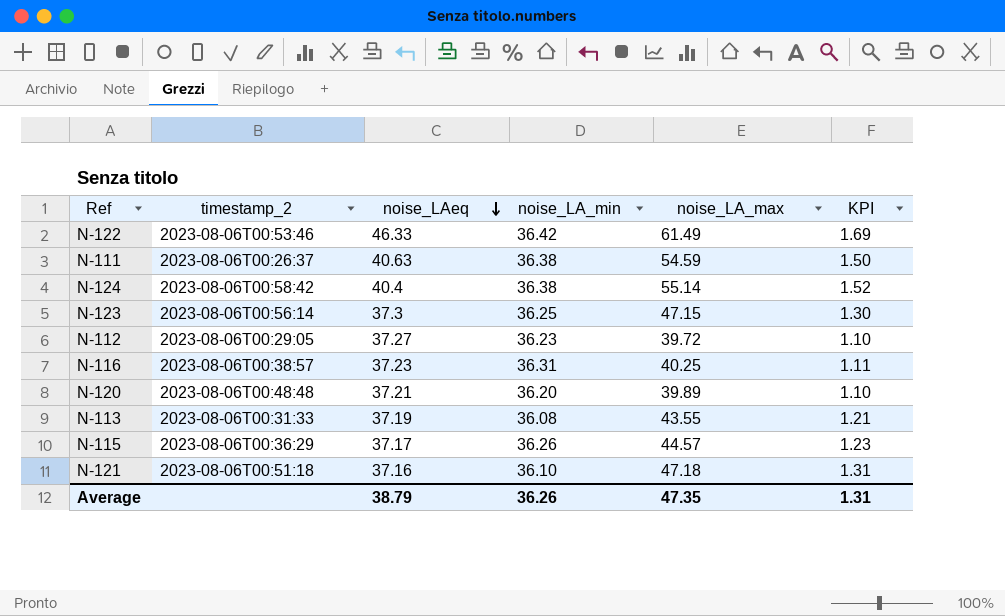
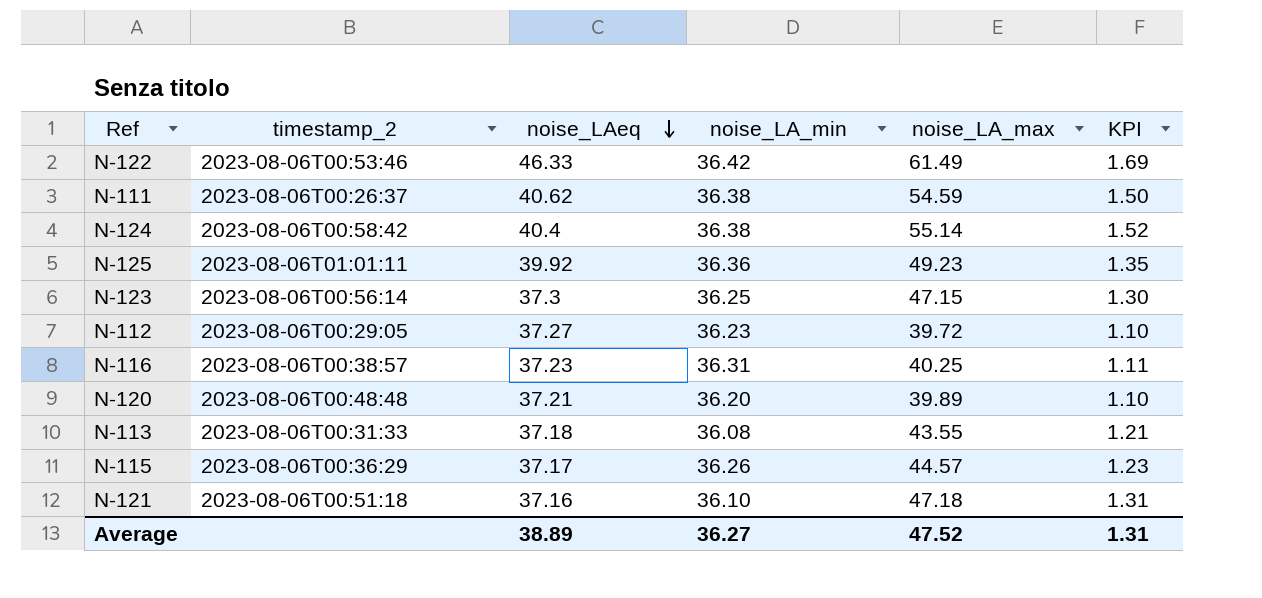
N-111 | noise_LAeq: 40.63 -> 40.62
row N-125: none -> 2023-08-06T01:01:11 | 39.92 | 36.36 | 49.23 | 1.35
N-113 | noise_LAeq: 37.19 -> 37.18
Average | noise_LAeq: 38.79 -> 38.89
Average | noise_LA_min: 36.26 -> 36.27
Average | noise_LA_max: 47.35 -> 47.52

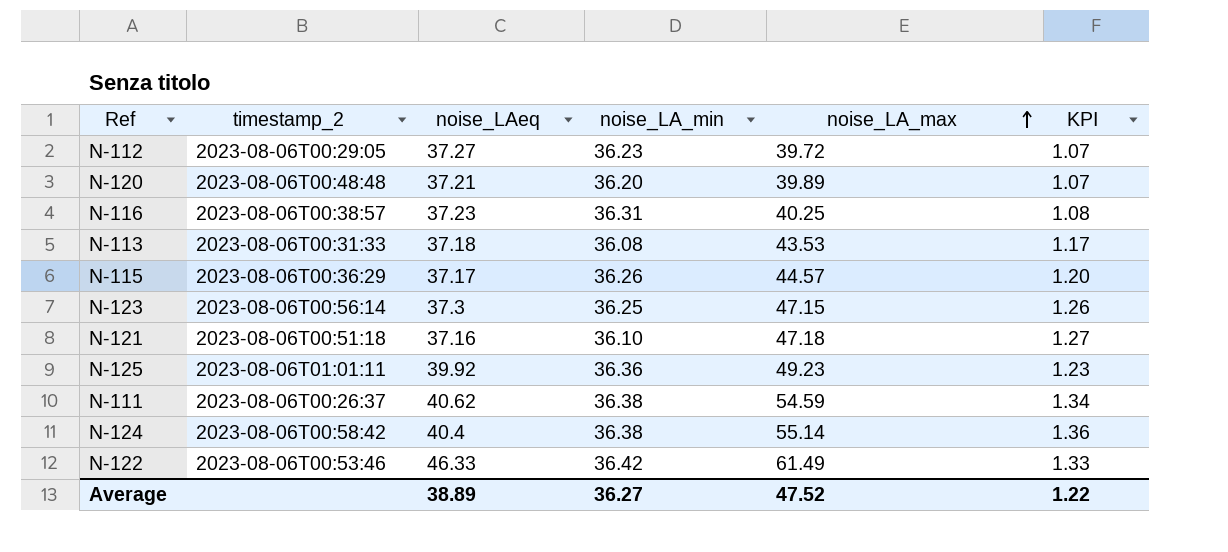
row order: noise_LAeq descending -> noise_LA_max ascending
column KPI | formula: [noise_LA_max] / [noise_LA_min] -> [noise_LA_max] / [noise_LAeq]
N-113 | noise_LA_max: 43.55 -> 43.53
Average | KPI: 1.31 -> 1.22

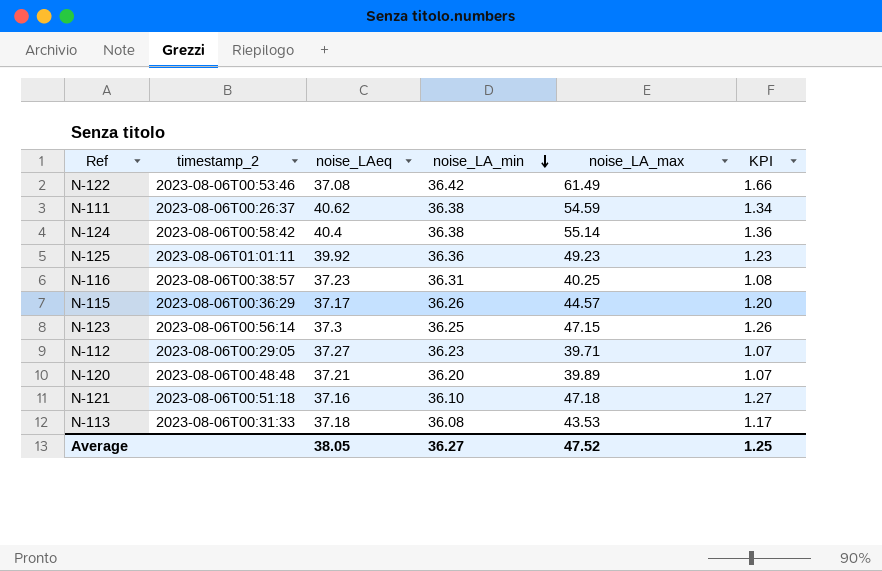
row order: noise_LA_max ascending -> noise_LA_min descending
N-122 | noise_LAeq: 46.33 -> 37.08
N-122 | KPI: 1.33 -> 1.66
N-112 | noise_LA_max: 39.72 -> 39.71
Average | noise_LAeq: 38.89 -> 38.05
Average | KPI: 1.22 -> 1.25

